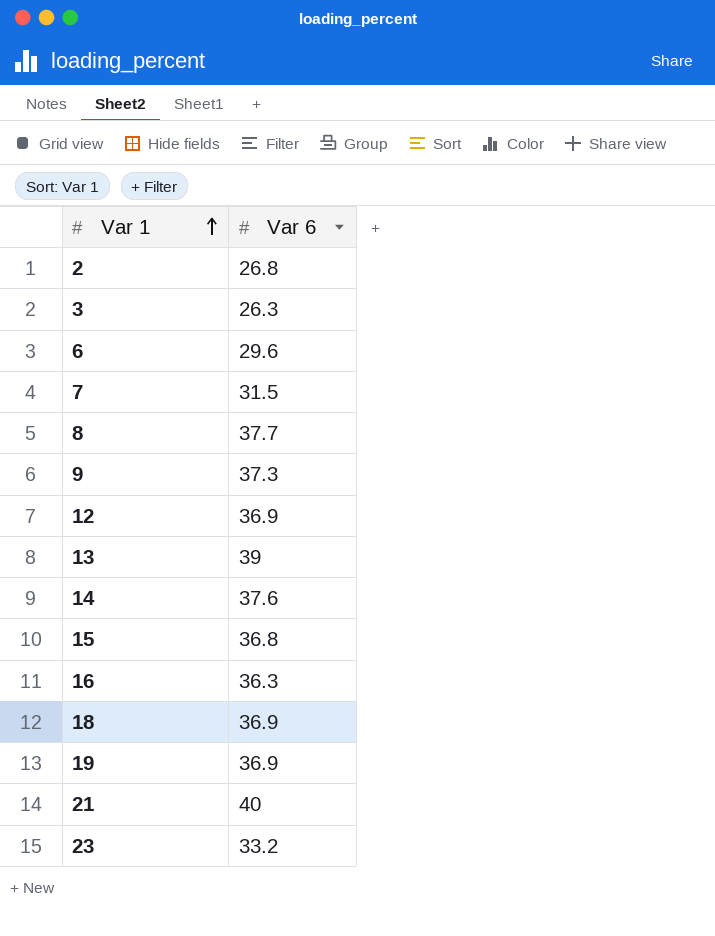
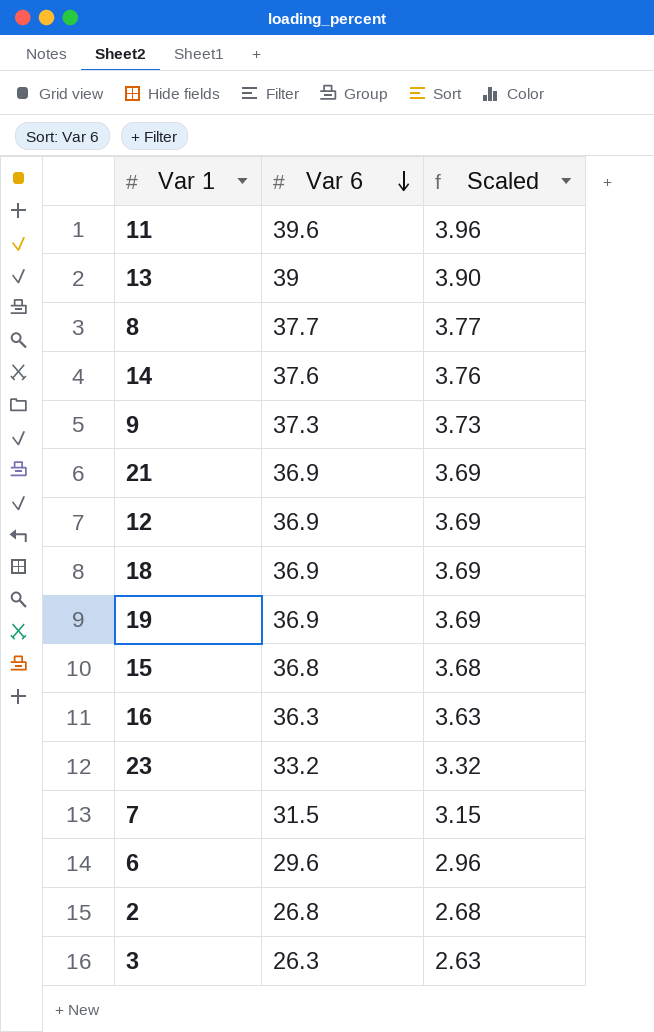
row order: Var 1 ascending -> Var 6 descending
column Scaled | formula: none -> [Var 6] * 0.1
row 11: none -> 39.6 | 3.96
21 | Var 6: 40 -> 36.9

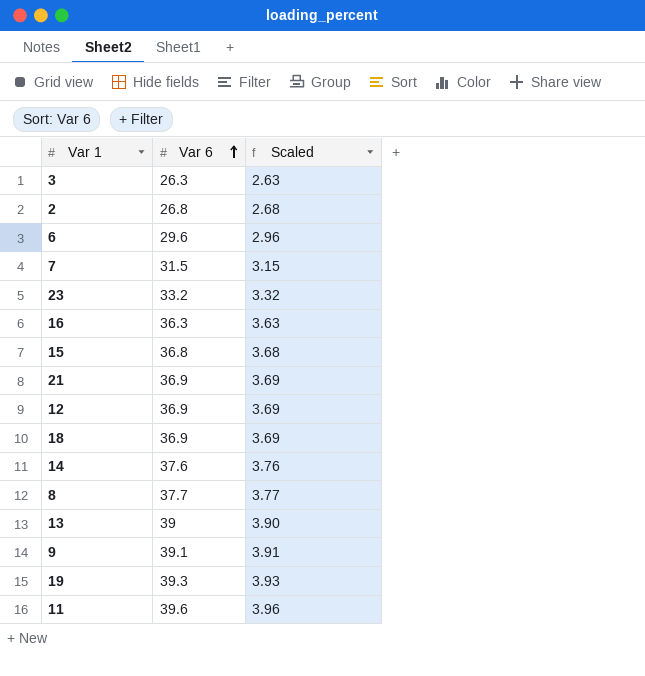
row order: Var 6 descending -> Var 6 ascending
9 | Var 6: 37.3 -> 39.1
9 | Scaled: 3.73 -> 3.91
19 | Var 6: 36.9 -> 39.3
19 | Scaled: 3.69 -> 3.93

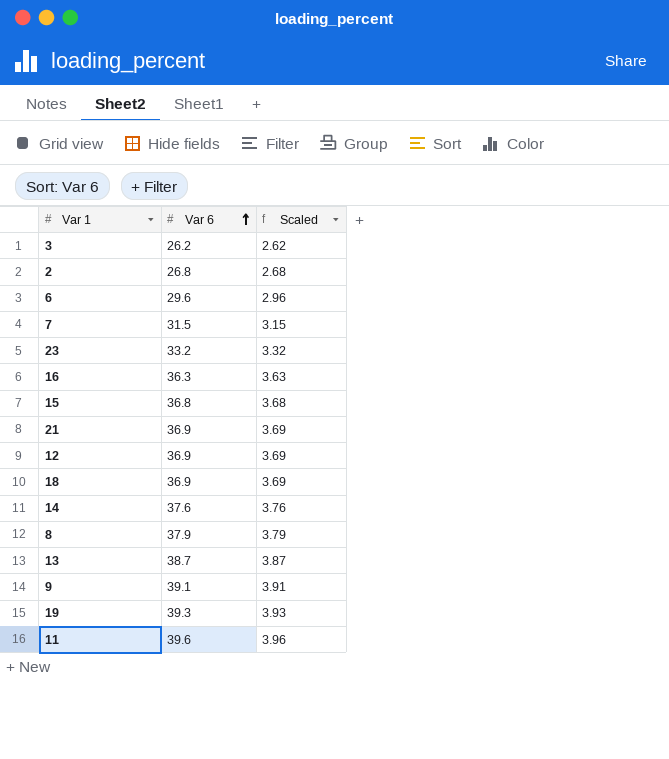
3 | Var 6: 26.3 -> 26.2
3 | Scaled: 2.63 -> 2.62
8 | Var 6: 37.7 -> 37.9
8 | Scaled: 3.77 -> 3.79
13 | Var 6: 39 -> 38.7
13 | Scaled: 3.90 -> 3.87

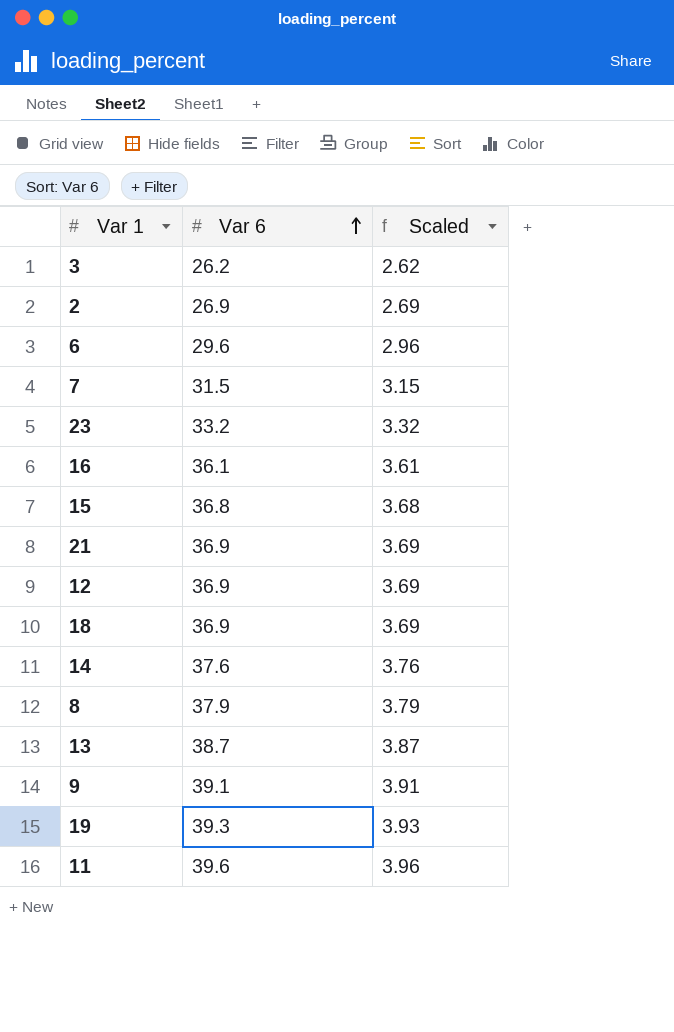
2 | Var 6: 26.8 -> 26.9
2 | Scaled: 2.68 -> 2.69
16 | Var 6: 36.3 -> 36.1
16 | Scaled: 3.63 -> 3.61

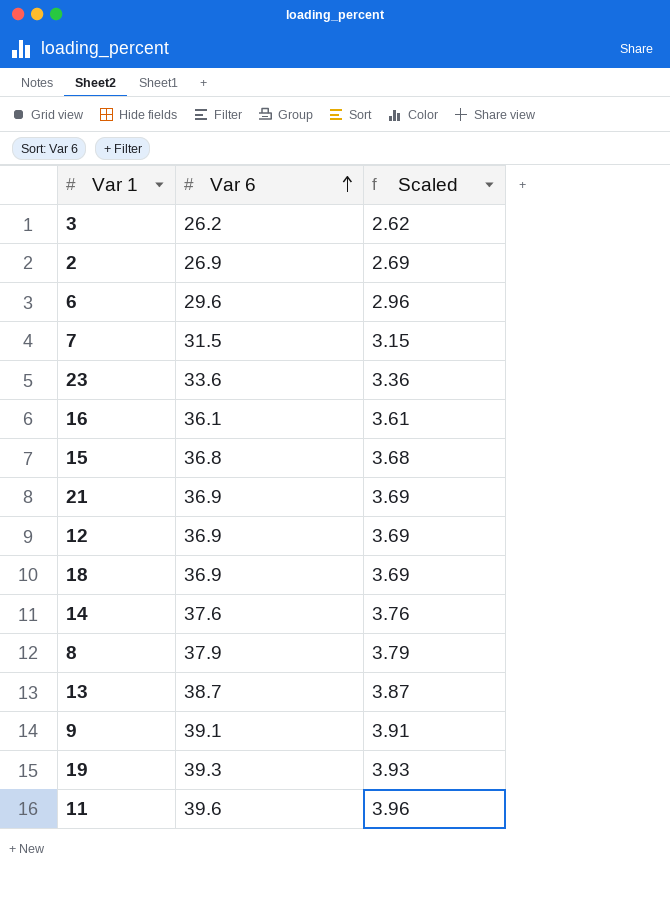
23 | Var 6: 33.2 -> 33.6
23 | Scaled: 3.32 -> 3.36

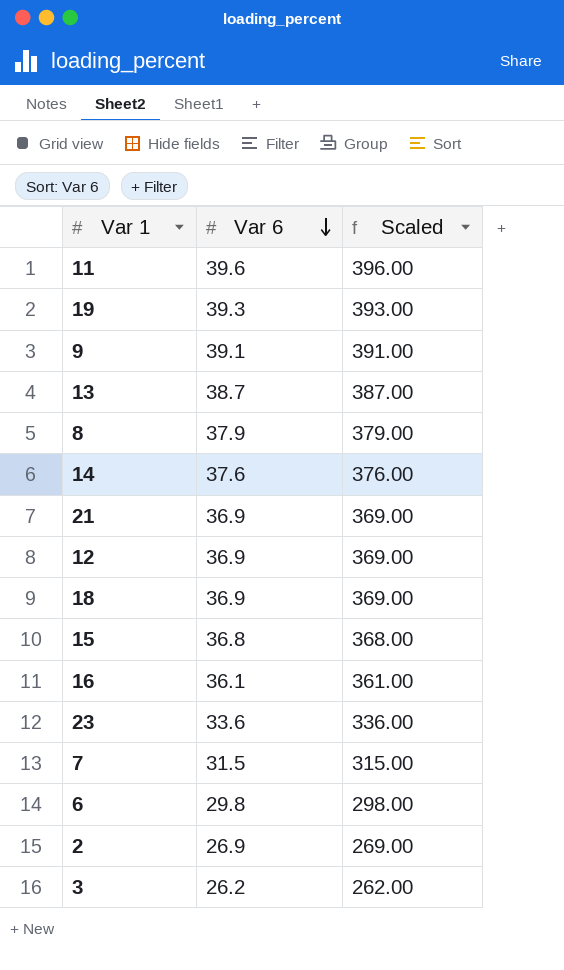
row order: Var 6 ascending -> Var 6 descending
column Scaled | formula: [Var 6] * 0.1 -> [Var 6] * 10
6 | Var 6: 29.6 -> 29.8

